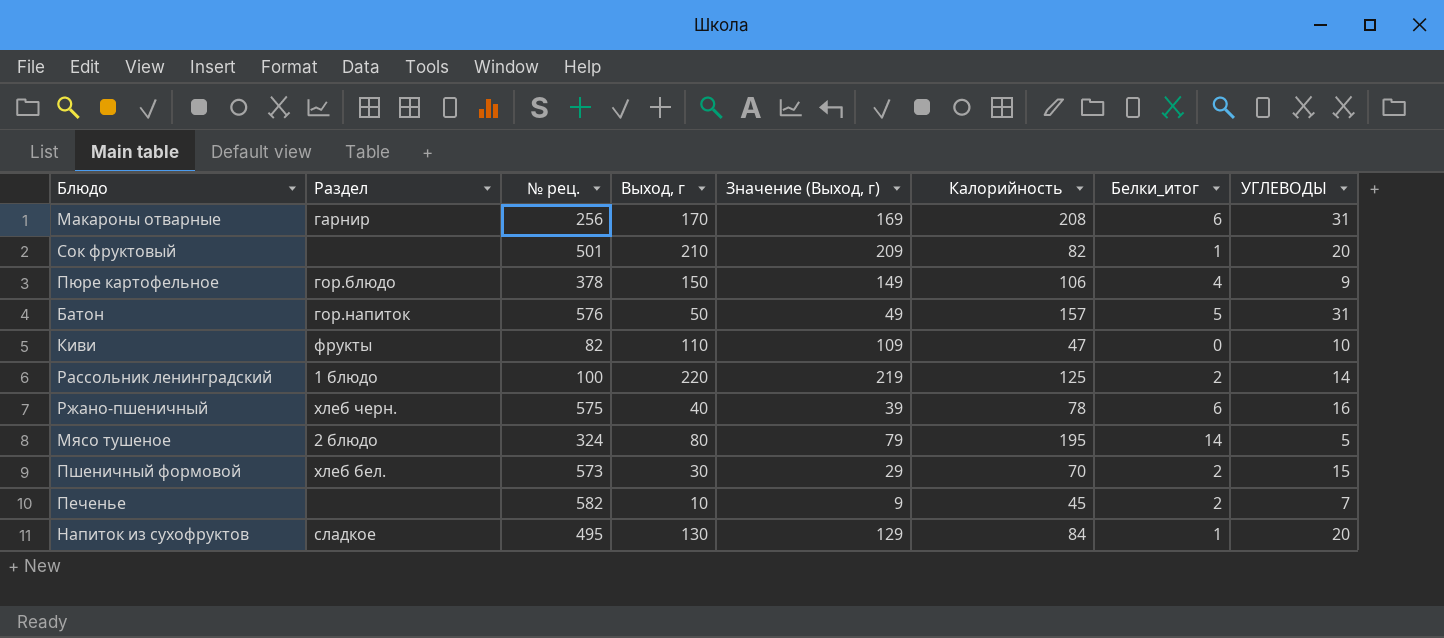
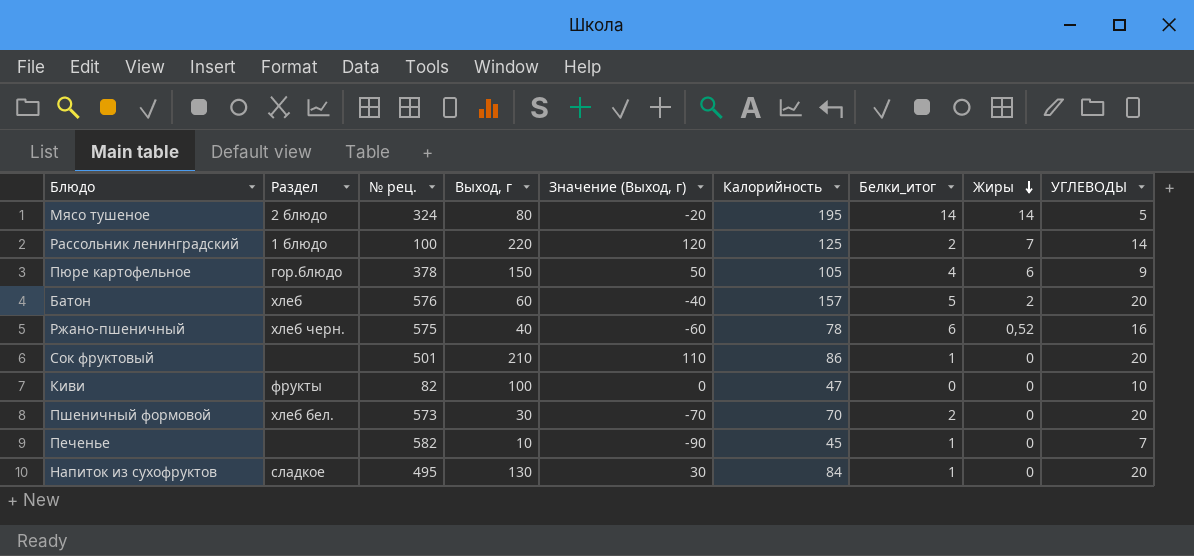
row order: none -> Жиры descending
column Значение (Выход, г) | formula: [Выход, г] - 1 -> [Выход, г] - 100
column Жиры | position: none -> 8
row Макароны отварные: гарнир | 256 | 170 | 169 | 208 | 6 | 31 -> none
Пюре картофельное | Калорийность: 106 -> 105
Батон | Раздел: гор.напиток -> хлеб
Батон | Выход, г: 50 -> 60
Батон | УГЛЕВОДЫ: 31 -> 20
Сок фруктовый | Калорийность: 82 -> 86
Киви | Выход, г: 110 -> 100
Пшеничный формовой | УГЛЕВОДЫ: 15 -> 20
Печенье | Белки_итог: 2 -> 1

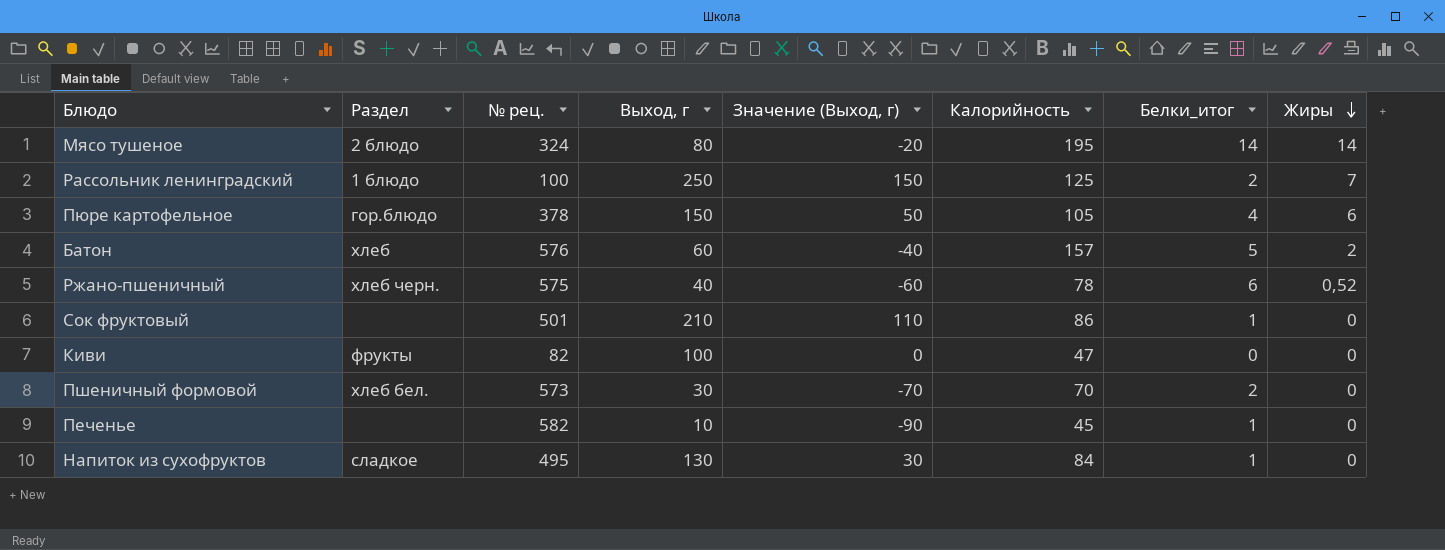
column УГЛЕВОДЫ | position: 9 -> none
Рассольник ленинградский | Выход, г: 220 -> 250
Рассольник ленинградский | Значение (Выход, г): 120 -> 150

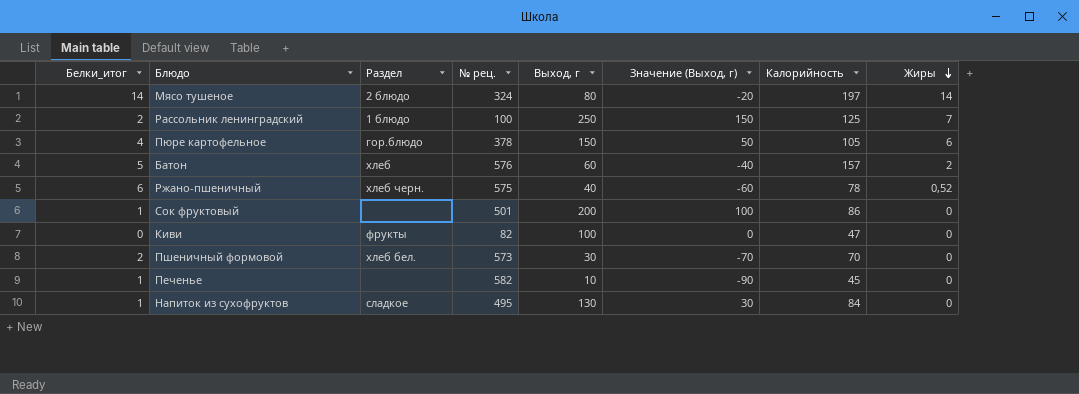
column Белки_итог | position: 7 -> 1
Мясо тушеное | Калорийность: 195 -> 197
Сок фруктовый | Выход, г: 210 -> 200
Сок фруктовый | Значение (Выход, г): 110 -> 100

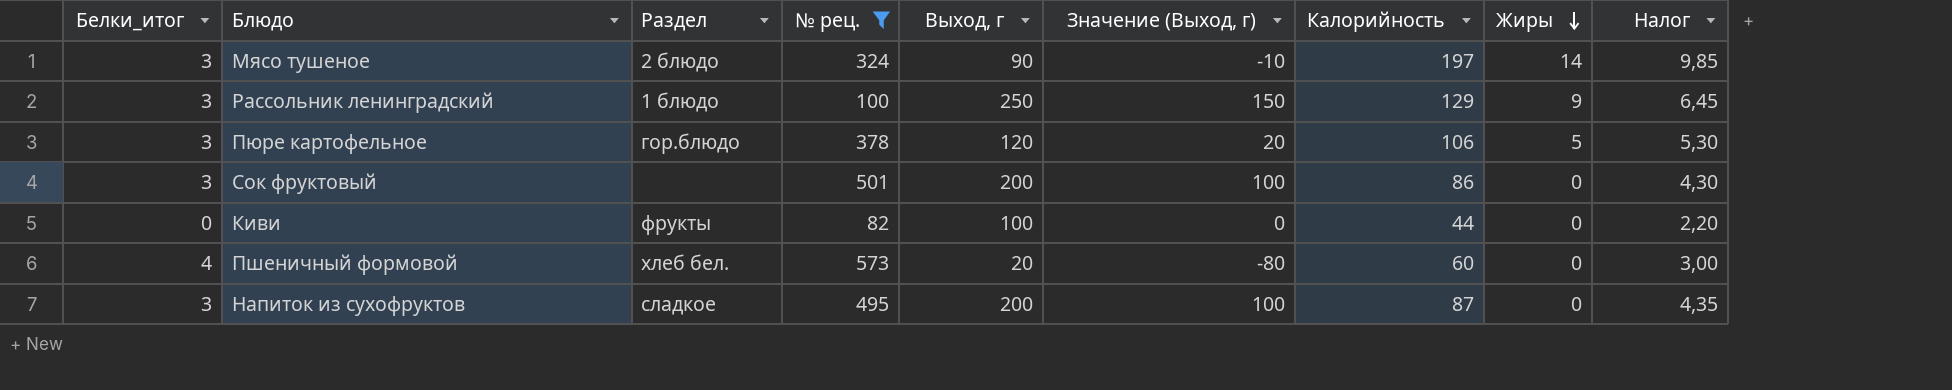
filter: none -> № рец. <= 573
column Налог | formula: none -> [Калорийность] * 0,05
Мясо тушеное | Белки_итог: 14 -> 3
Мясо тушеное | Выход, г: 80 -> 90
Мясо тушеное | Значение (Выход, г): -20 -> -10
Рассольник ленинградский | Белки_итог: 2 -> 3
Рассольник ленинградский | Калорийность: 125 -> 129
Рассольник ленинградский | Жиры: 7 -> 9
Пюре картофельное | Белки_итог: 4 -> 3
Пюре картофельное | Выход, г: 150 -> 120
Пюре картофельное | Значение (Выход, г): 50 -> 20
Пюре картофельное | Калорийность: 105 -> 106
Пюре картофельное | Жиры: 6 -> 5
Сок фруктовый | Белки_итог: 1 -> 3
Киви | Калорийность: 47 -> 44
Пшеничный формовой | Белки_итог: 2 -> 4
Пшеничный формовой | Выход, г: 30 -> 20
Пшеничный формовой | Значение (Выход, г): -70 -> -80
Пшеничный формовой | Калорийность: 70 -> 60
Напиток из сухофруктов | Белки_итог: 1 -> 3
Напиток из сухофруктов | Выход, г: 130 -> 200
Напиток из сухофруктов | Значение (Выход, г): 30 -> 100
Напиток из сухофруктов | Калорийность: 84 -> 87

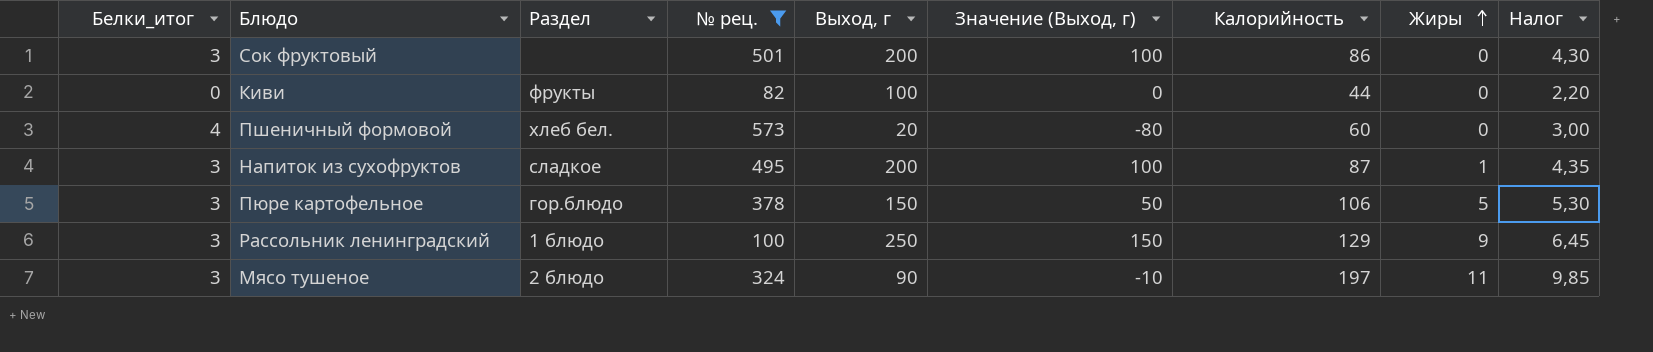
row order: Жиры descending -> Жиры ascending
Напиток из сухофруктов | Жиры: 0 -> 1
Пюре картофельное | Выход, г: 120 -> 150
Пюре картофельное | Значение (Выход, г): 20 -> 50
Мясо тушеное | Жиры: 14 -> 11

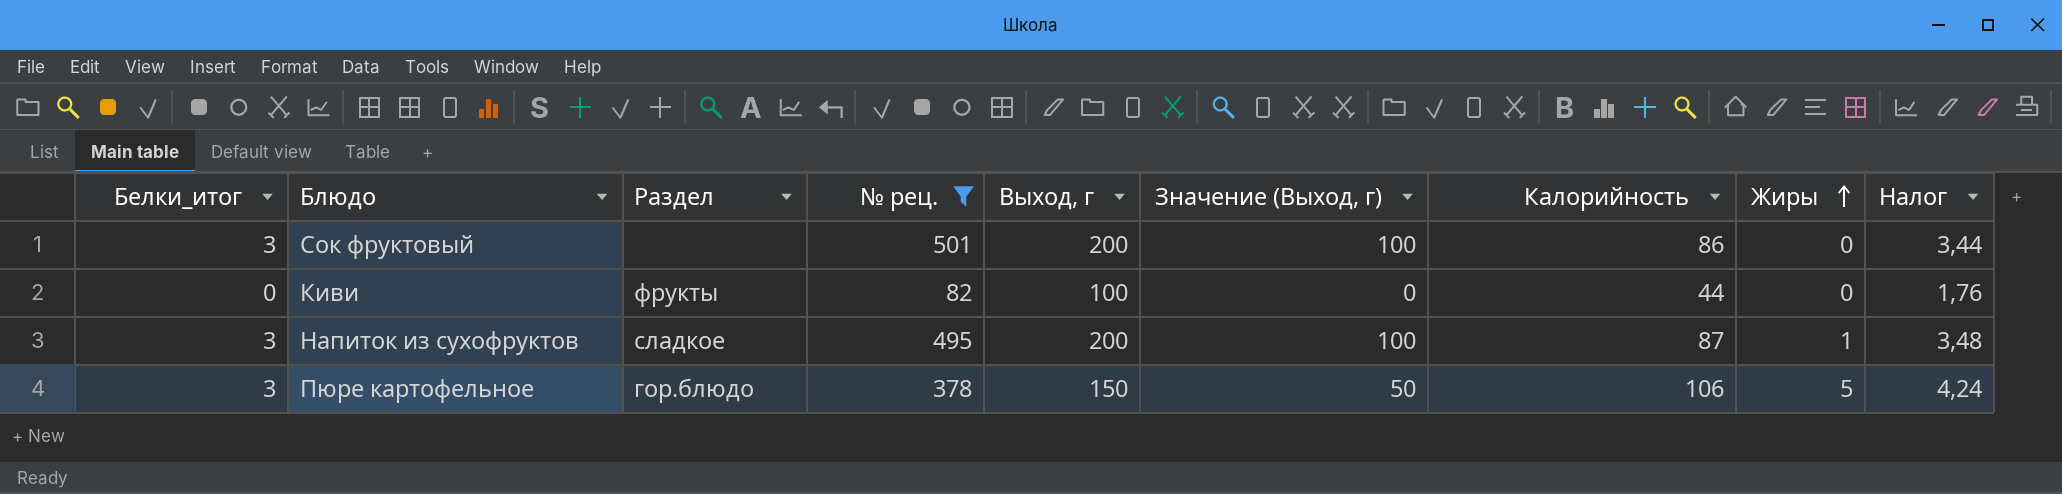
column Налог | formula: [Калорийность] * 0,05 -> [Калорийность] * 0,04
row Пшеничный формовой: 4 | хлеб бел. | 573 | 20 | -80 | 60 | 0 | 3,00 -> none
row Рассольник ленинградский: 3 | 1 блюдо | 100 | 250 | 150 | 129 | 9 | 6,45 -> none
row Мясо тушеное: 3 | 2 блюдо | 324 | 90 | -10 | 197 | 11 | 9,85 -> none

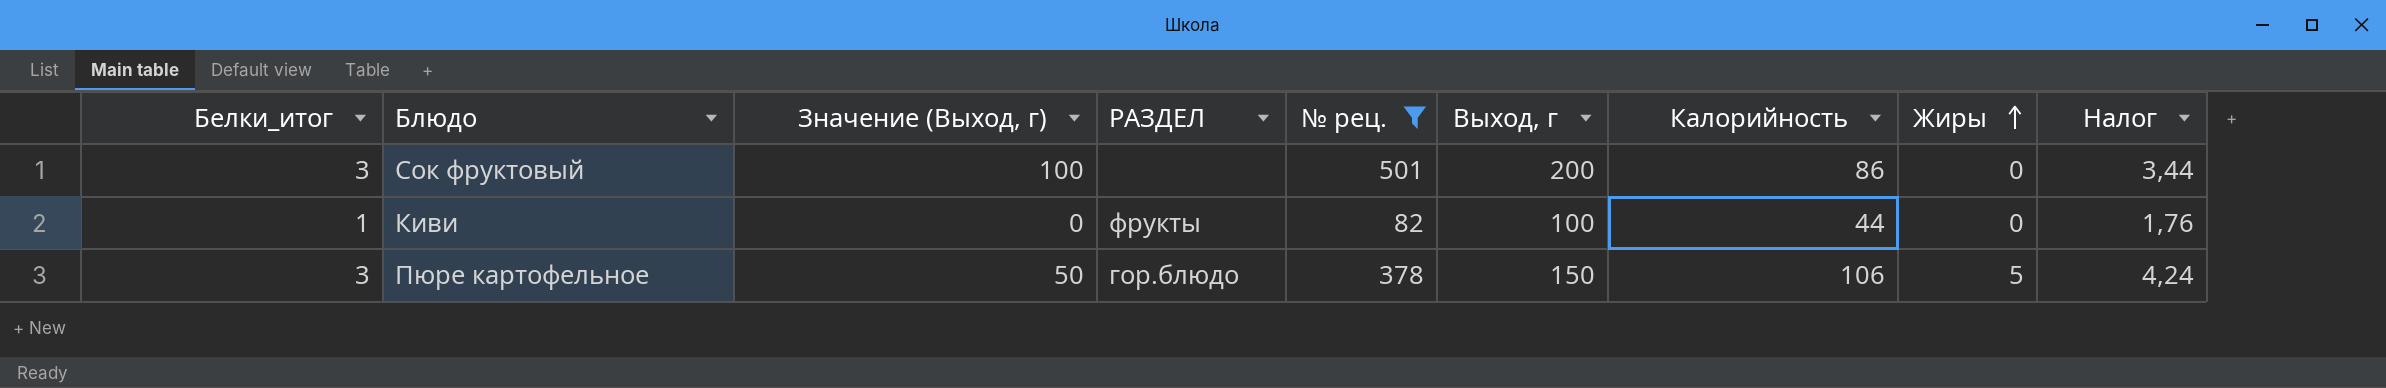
column Значение (Выход, г) | position: 6 -> 3
column name: Раздел -> РАЗДЕЛ
row Напиток из сухофруктов: 3 | сладкое | 495 | 200 | 100 | 87 | 1 | 3,48 -> none
Киви | Белки_итог: 0 -> 1

